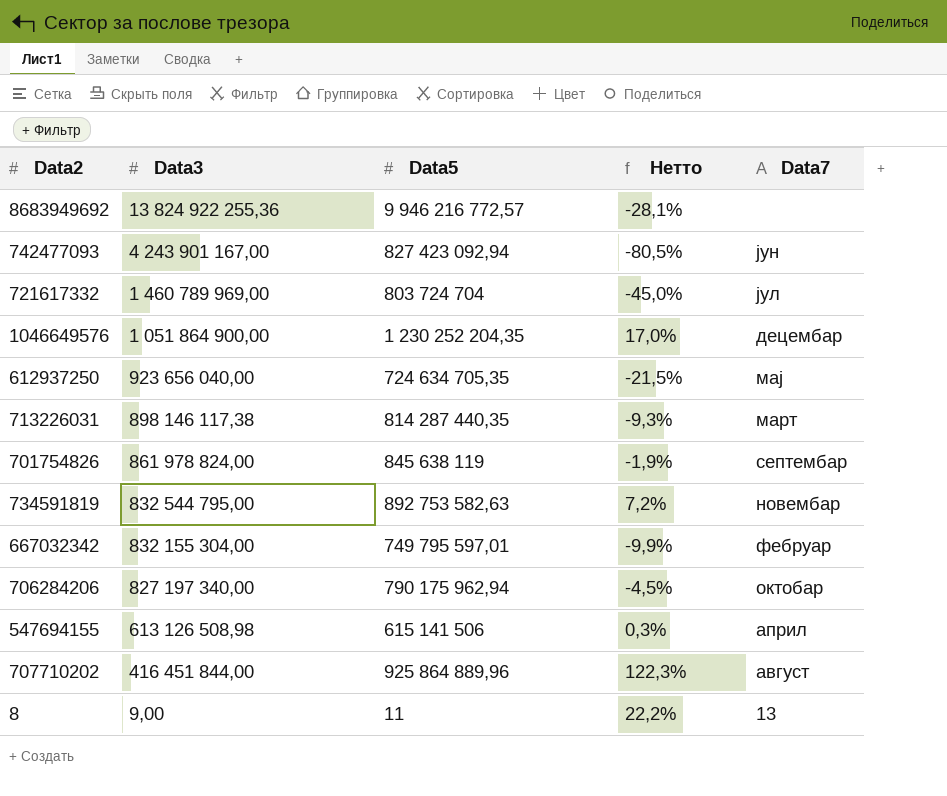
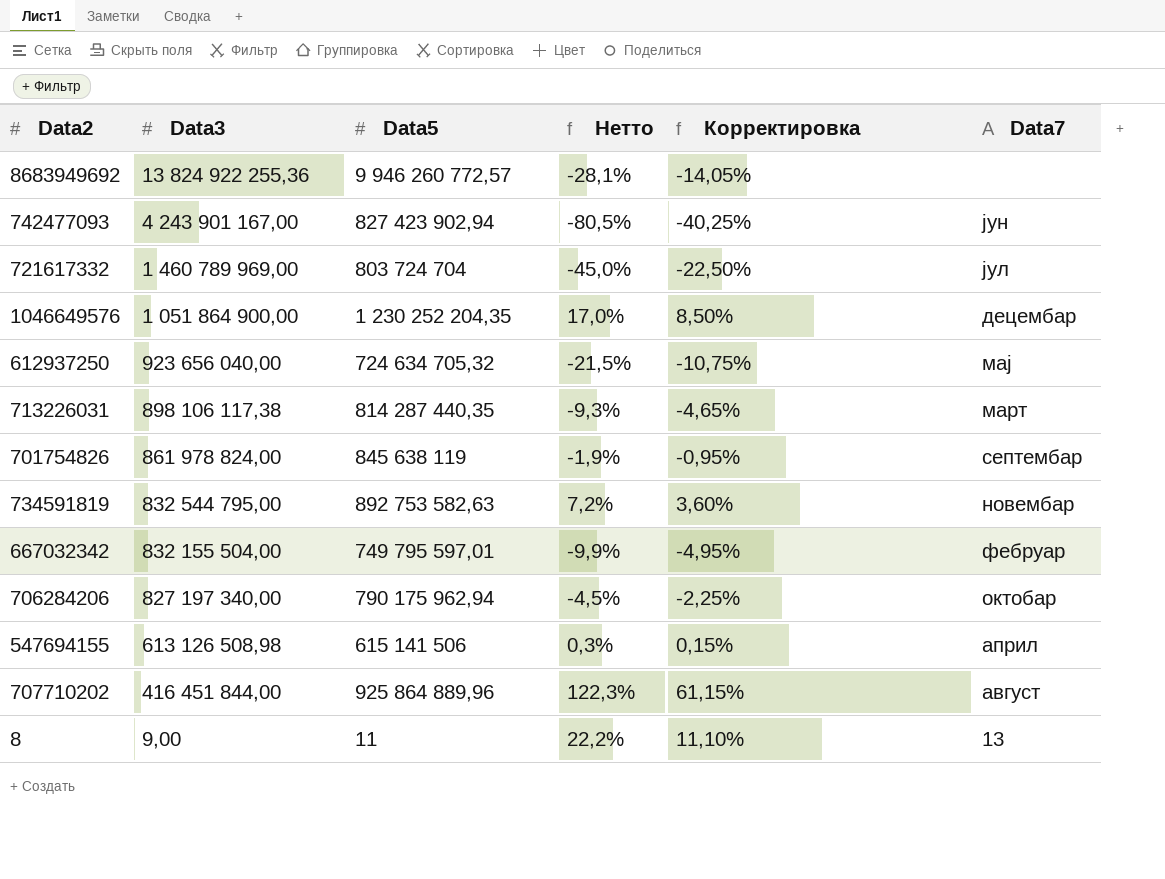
column Корректировка | formula: none -> [Нетто] * 0,5
8683949692 | Data5: 9 946 216 772,57 -> 9 946 260 772,57
742477093 | Data5: 827 423 092,94 -> 827 423 902,94
612937250 | Data5: 724 634 705,35 -> 724 634 705,32
713226031 | Data3: 898 146 117,38 -> 898 106 117,38
667032342 | Data3: 832 155 304,00 -> 832 155 504,00

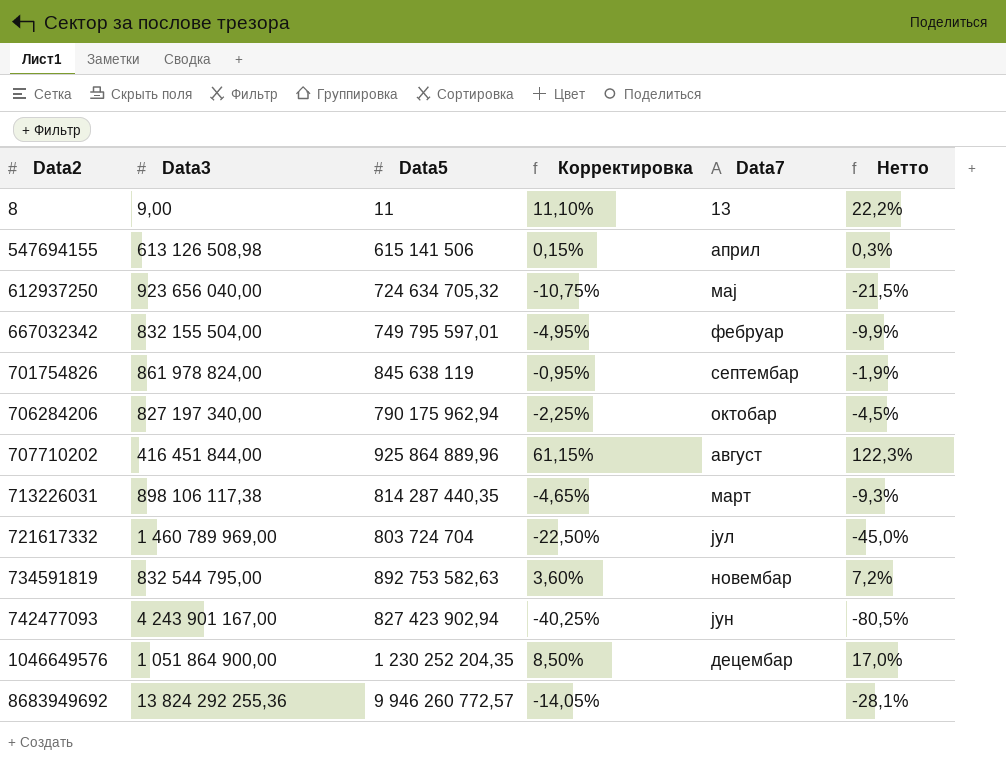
row order: Data3 descending -> Data2 ascending
column Нетто | position: 4 -> 6
8683949692 | Data3: 13 824 922 255,36 -> 13 824 292 255,36

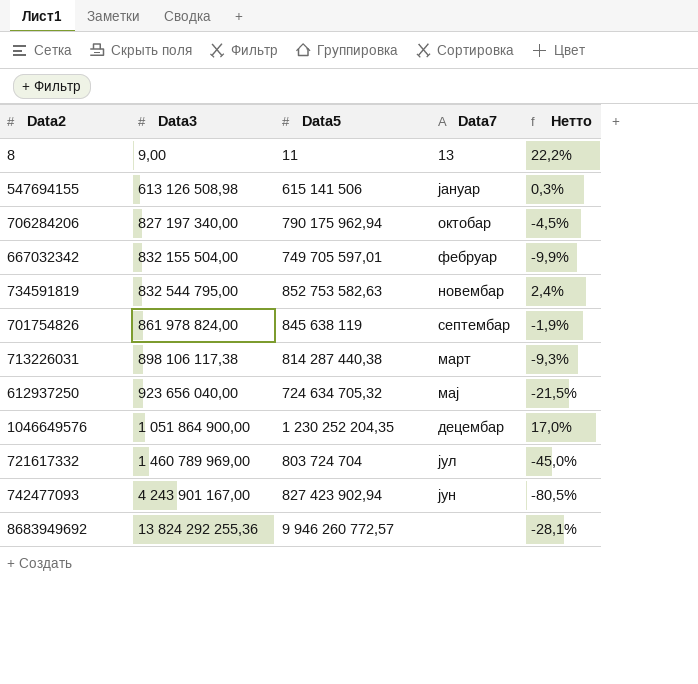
row order: Data2 ascending -> Data3 ascending
column Корректировка | formula: [Нетто] * 0,5 -> none
row 707710202: 416 451 844,00 | 925 864 889,96 | 61,15% | август | 122,3% -> none
547694155 | Data7: април -> јануар
667032342 | Data5: 749 795 597,01 -> 749 705 597,01
734591819 | Data5: 892 753 582,63 -> 852 753 582,63
734591819 | Нетто: 7,2% -> 2,4%
713226031 | Data5: 814 287 440,35 -> 814 287 440,38

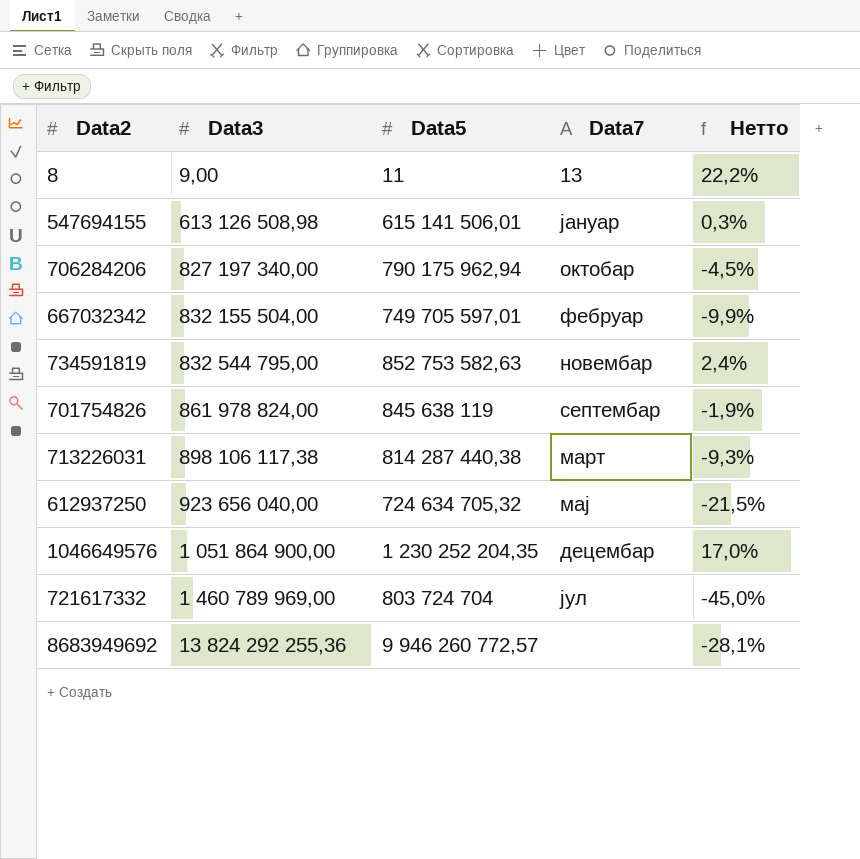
row 742477093: 4 243 901 167,00 | 827 423 902,94 | јун | -80,5% -> none
547694155 | Data5: 615 141 506 -> 615 141 506,01

